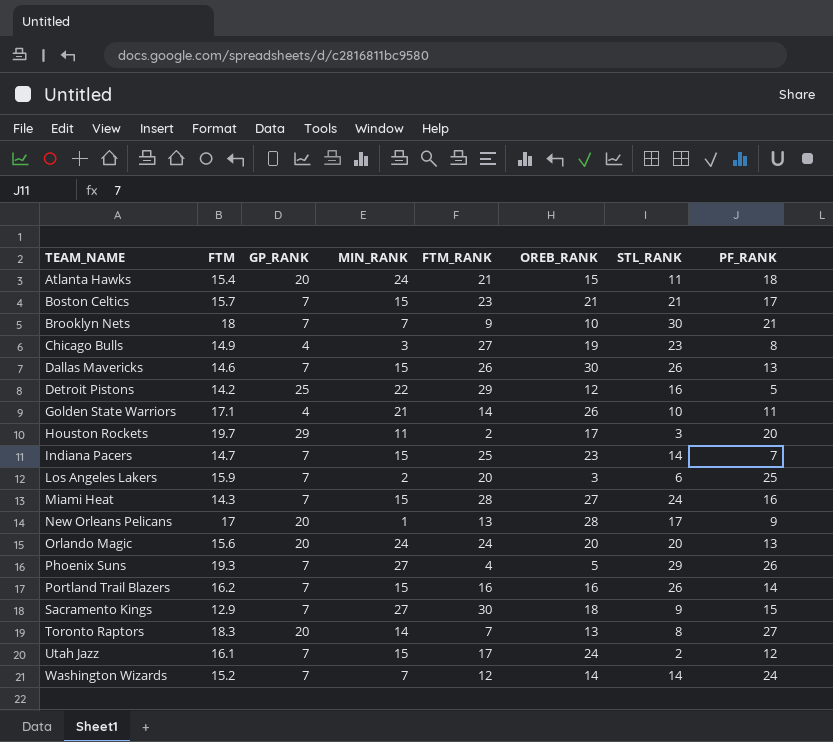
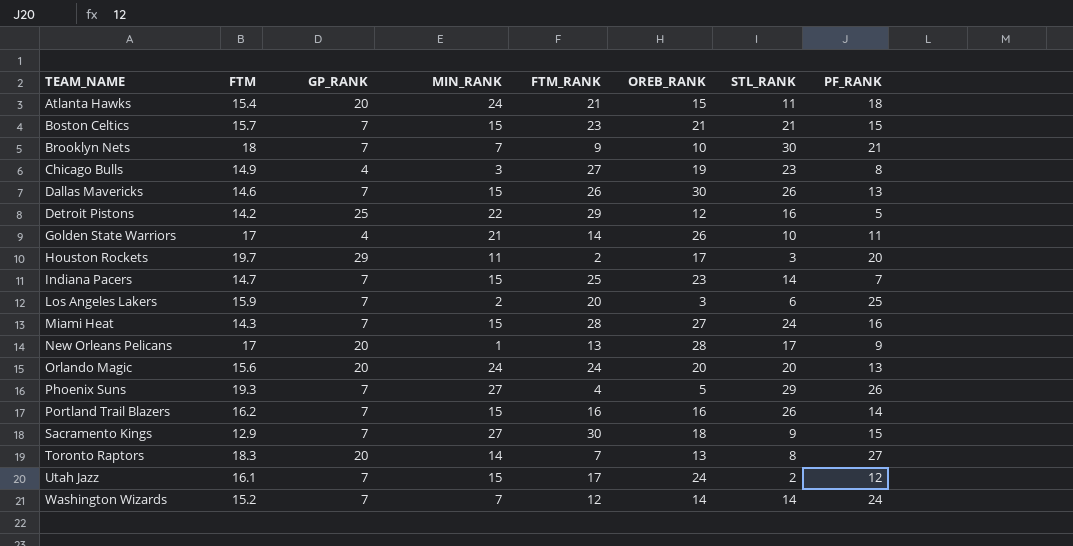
Boston Celtics | PF_RANK: 17 -> 15
Golden State Warriors | FTM: 17.1 -> 17

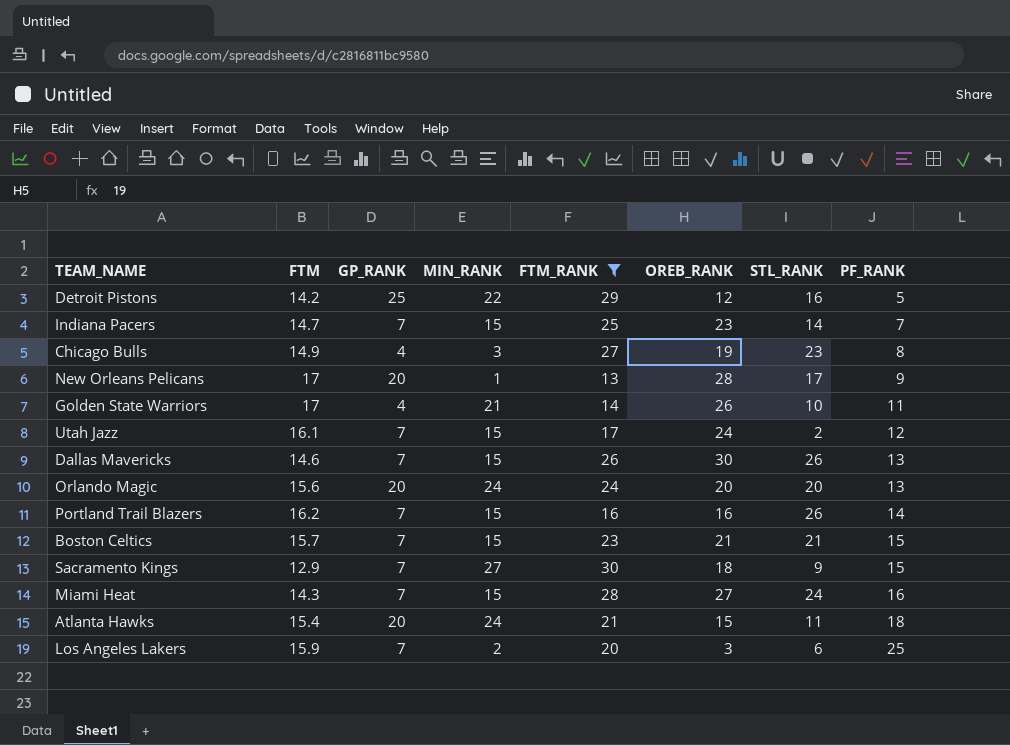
filter: none -> FTM_RANK >= 13
row order: TEAM_NAME ascending -> PF_RANK ascending

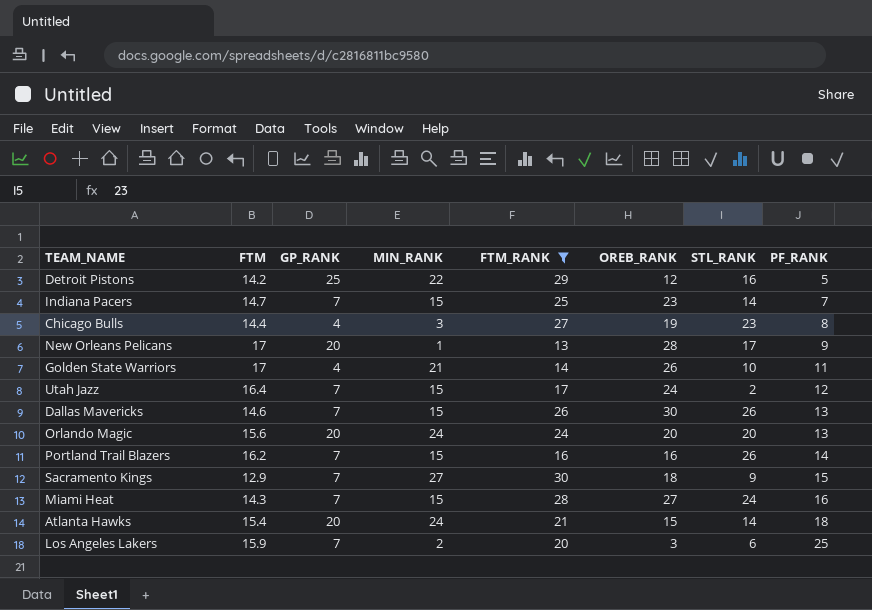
row Boston Celtics: 15.7 | 7 | 15 | 23 | 21 | 21 | 15 -> none
Chicago Bulls | FTM: 14.9 -> 14.4
Utah Jazz | FTM: 16.1 -> 16.4
Atlanta Hawks | STL_RANK: 11 -> 14

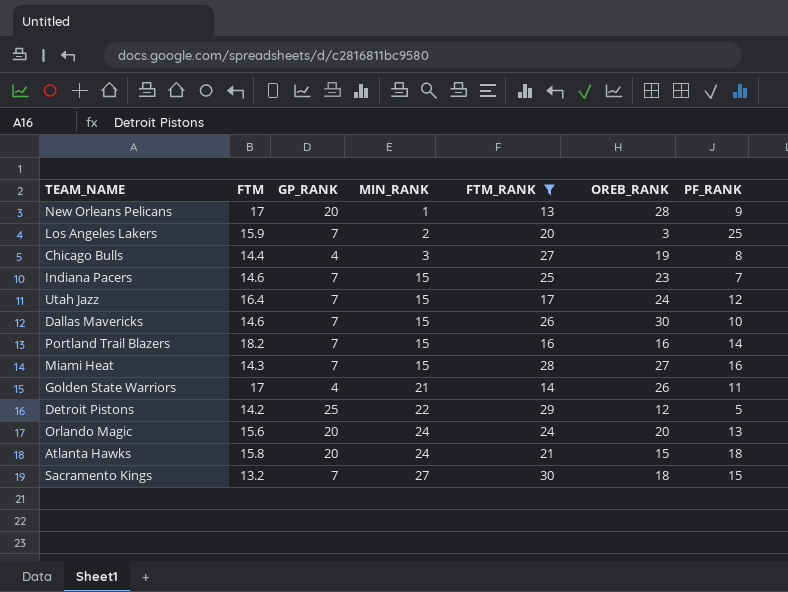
row order: PF_RANK ascending -> MIN_RANK ascending
column STL_RANK | position: 7 -> none
Indiana Pacers | FTM: 14.7 -> 14.6
Dallas Mavericks | PF_RANK: 13 -> 10
Portland Trail Blazers | FTM: 16.2 -> 18.2
Atlanta Hawks | FTM: 15.4 -> 15.8
Sacramento Kings | FTM: 12.9 -> 13.2

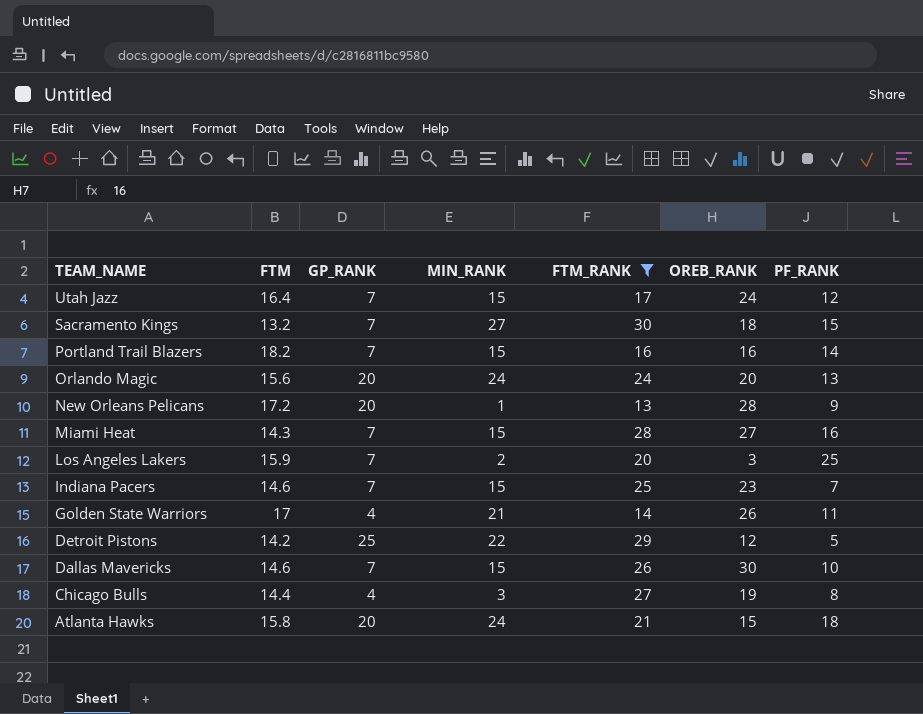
row order: MIN_RANK ascending -> TEAM_NAME descending
New Orleans Pelicans | FTM: 17 -> 17.2

